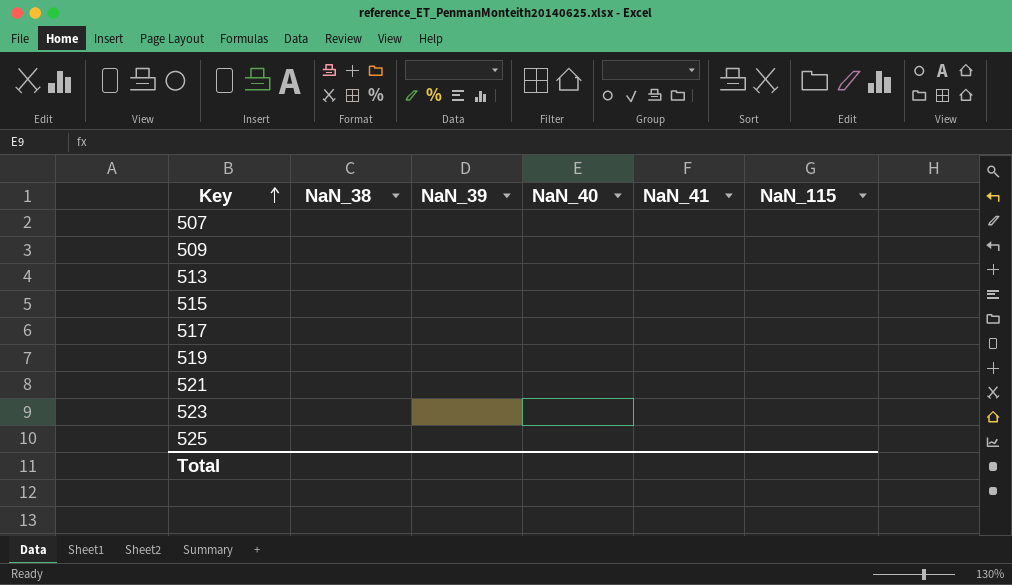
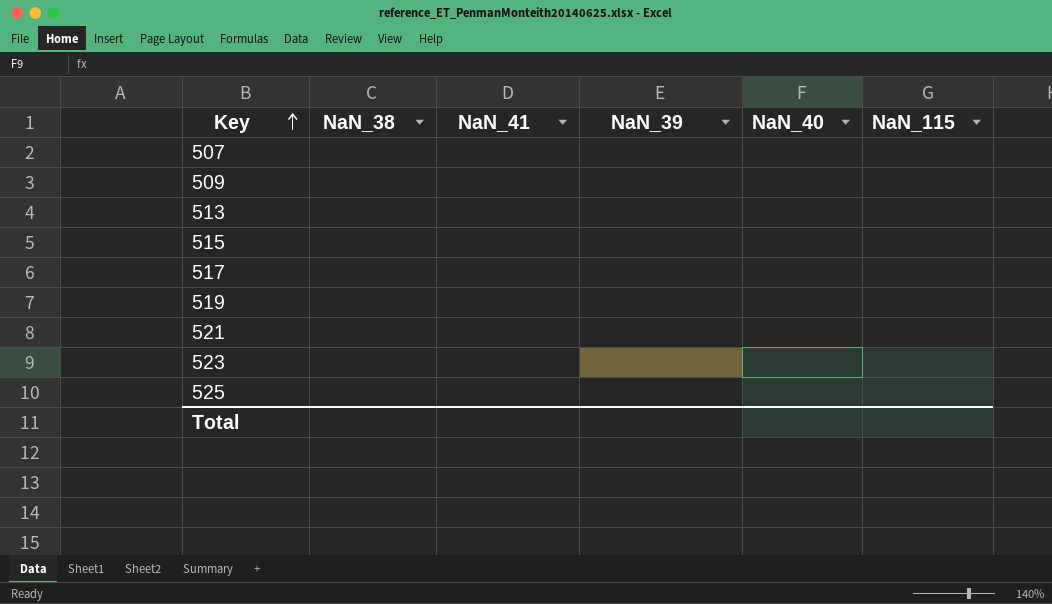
column NaN_41 | position: 5 -> 3

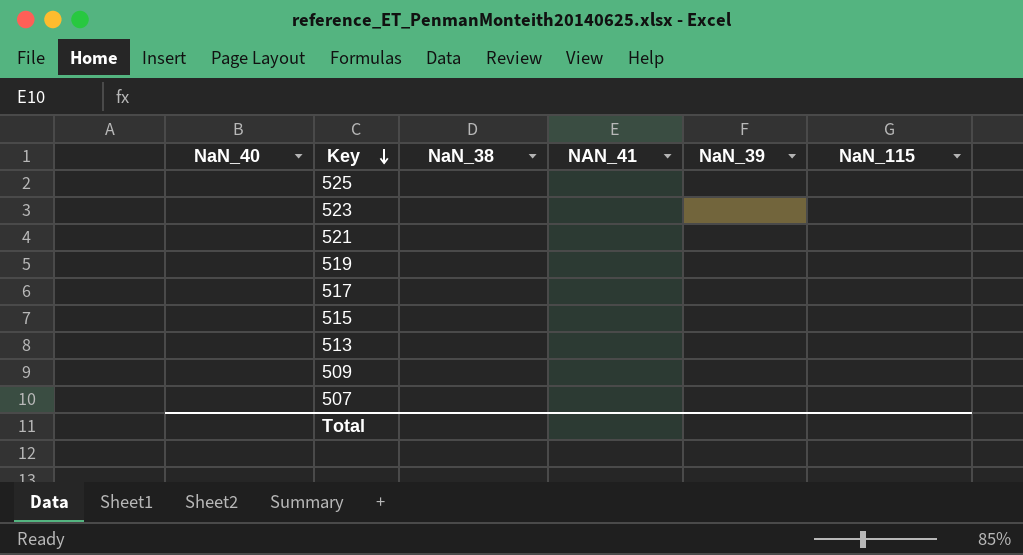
row order: Key ascending -> Key descending
column NaN_40 | position: 5 -> 1
column name: NaN_41 -> NAN_41

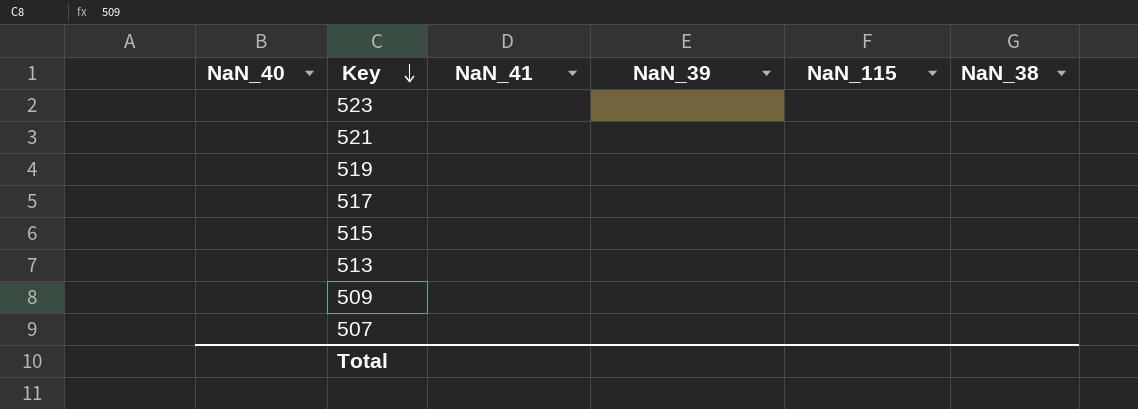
column name: NAN_41 -> NaN_41
column NaN_38 | position: 3 -> 6
row 525: none | none | none | none | none -> none

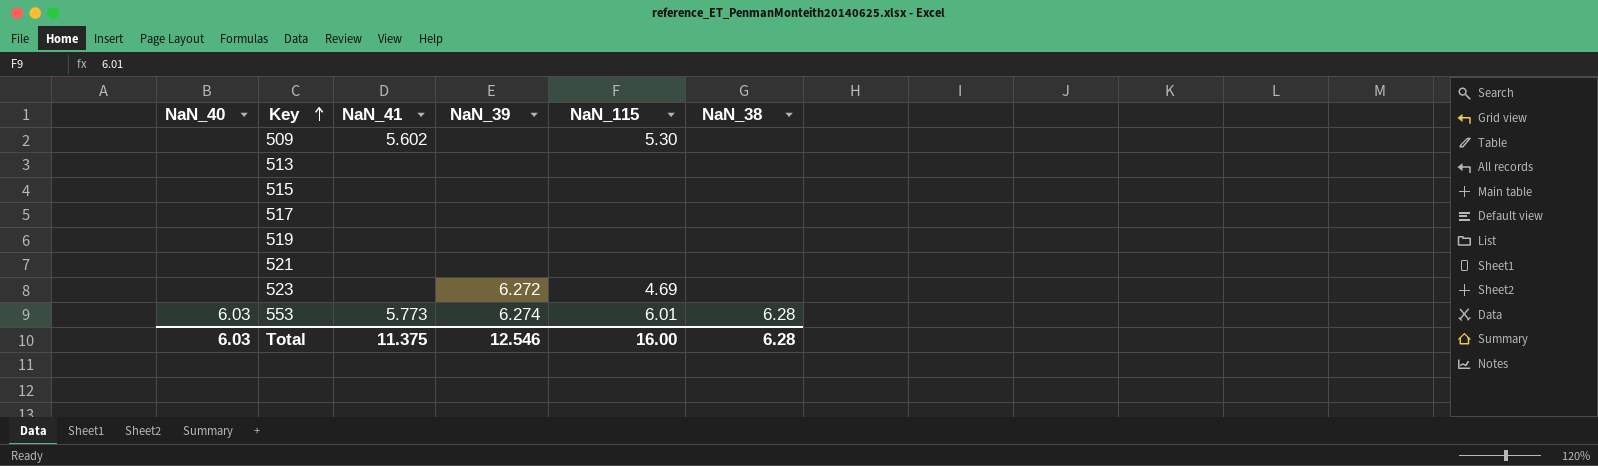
row order: Key descending -> Key ascending
row 507: none | none | none | none | none -> none
509 | NaN_41: none -> 5.602
509 | NaN_115: none -> 5.30
523 | NaN_39: none -> 6.272
523 | NaN_115: none -> 4.69
row 553: none -> 6.03 | 5.773 | 6.274 | 6.01 | 6.28
Total | NaN_40: none -> 6.03
Total | NaN_41: none -> 11.375
Total | NaN_39: none -> 12.546
Total | NaN_115: none -> 16.00
Total | NaN_38: none -> 6.28

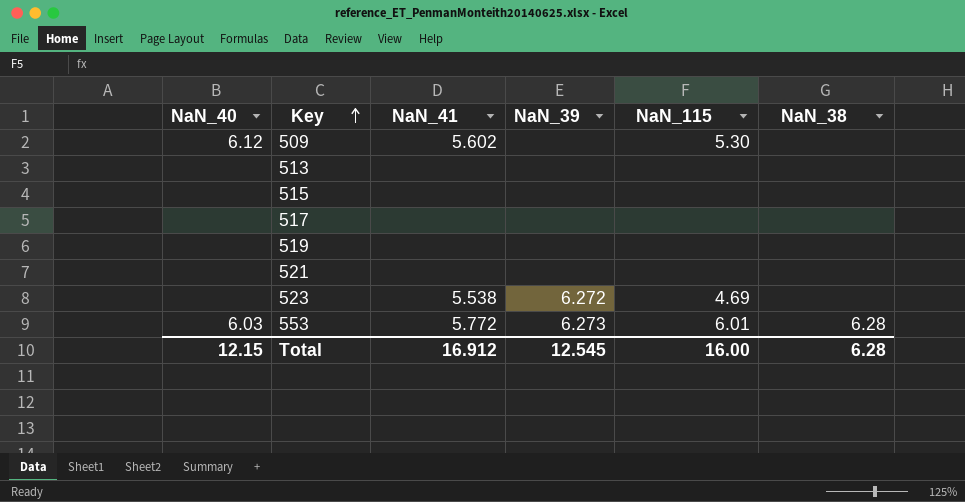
509 | NaN_40: none -> 6.12
523 | NaN_41: none -> 5.538
553 | NaN_41: 5.773 -> 5.772
553 | NaN_39: 6.274 -> 6.273
Total | NaN_40: 6.03 -> 12.15
Total | NaN_41: 11.375 -> 16.912
Total | NaN_39: 12.546 -> 12.545

